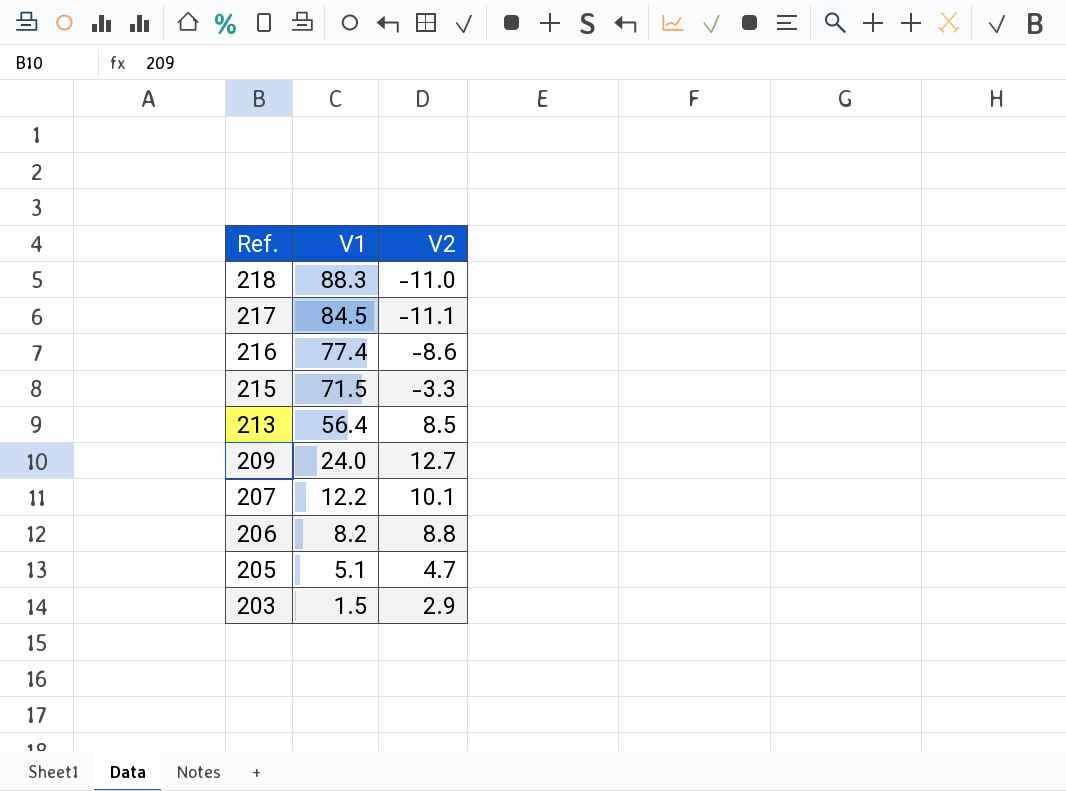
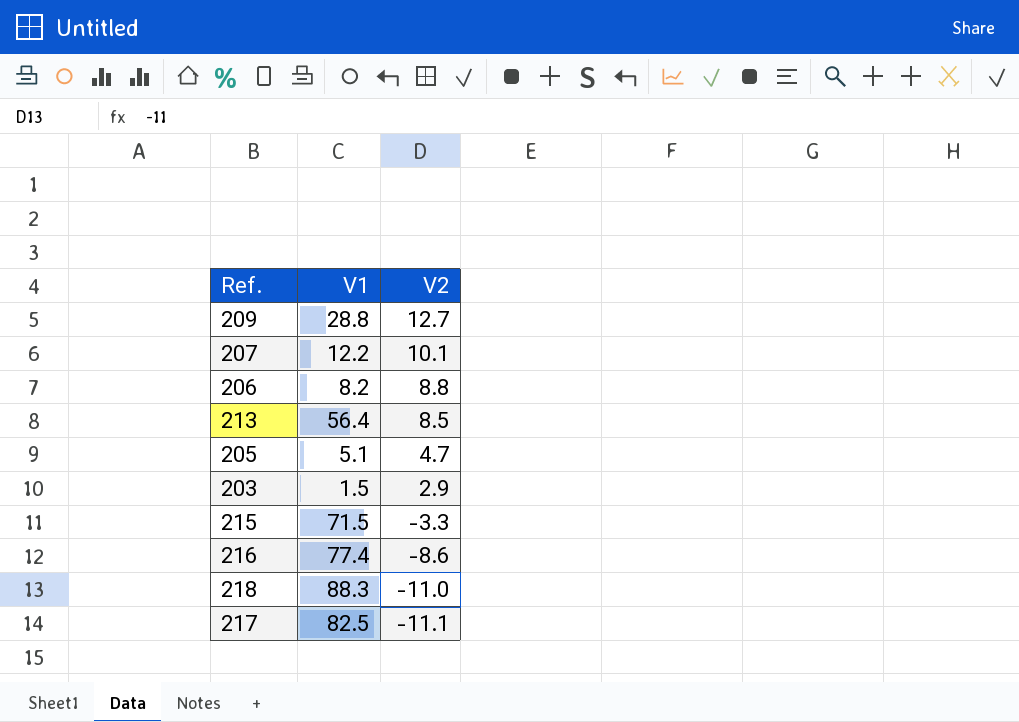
row order: Ref. descending -> V2 descending
209 | V1: 24.0 -> 28.8
217 | V1: 84.5 -> 82.5

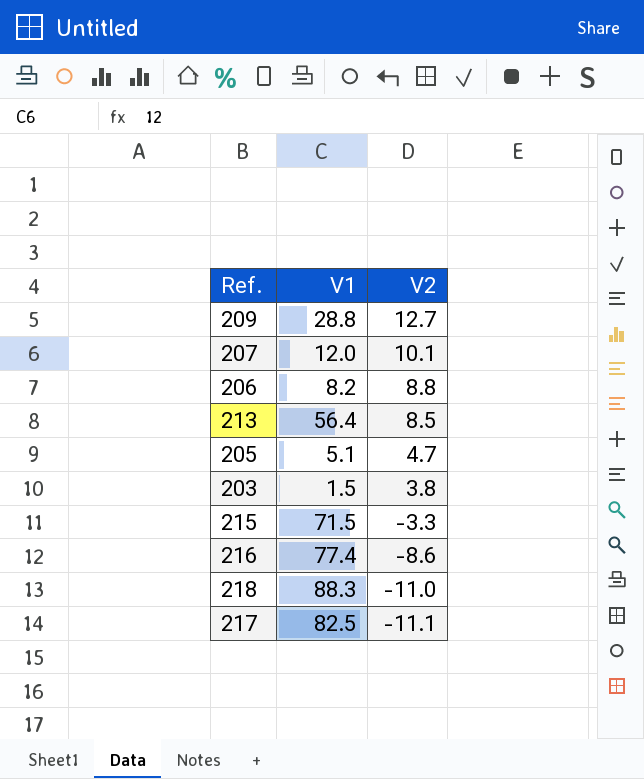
207 | V1: 12.2 -> 12.0
203 | V2: 2.9 -> 3.8

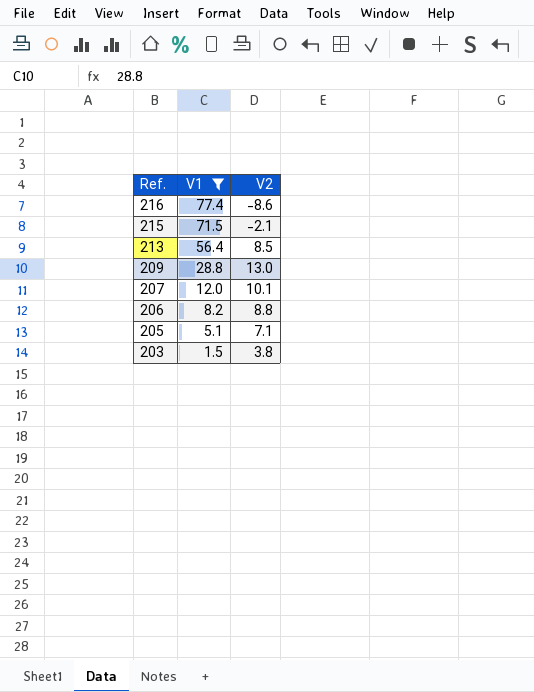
filter: none -> V1 <= 77.4
row order: V2 descending -> Ref. descending
215 | V2: -3.3 -> -2.1
209 | V2: 12.7 -> 13.0
205 | V2: 4.7 -> 7.1

